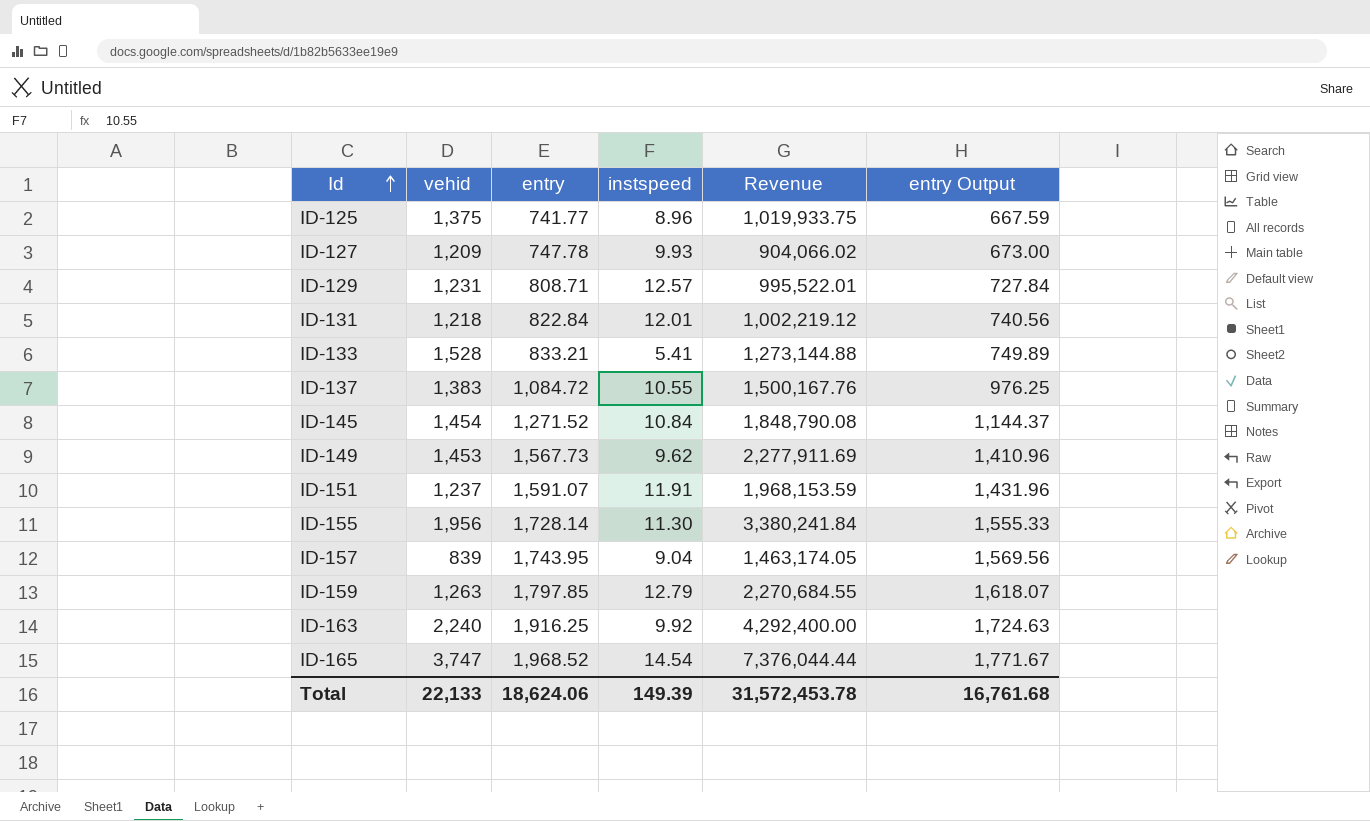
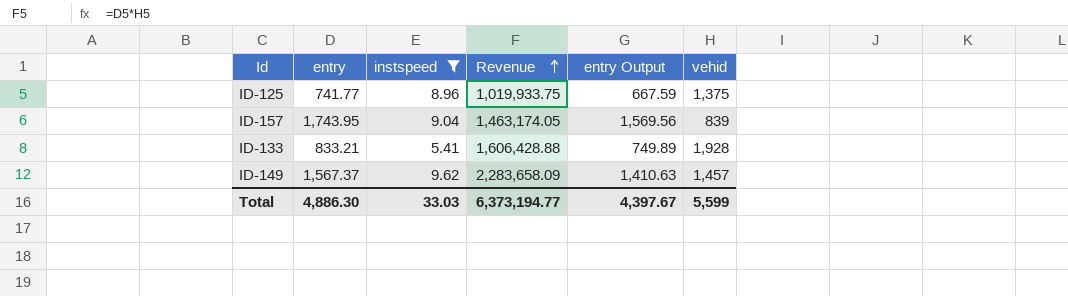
filter: none -> instspeed <= 9.62
row order: Id ascending -> Revenue ascending
column vehid | position: 2 -> 6
ID-133 | Revenue: 1,273,144.88 -> 1,606,428.88
ID-133 | vehid: 1,528 -> 1,928
ID-149 | entry: 1,567.73 -> 1,567.37
ID-149 | Revenue: 2,277,911.69 -> 2,283,658.09
ID-149 | entry Output: 1,410.96 -> 1,410.63
ID-149 | vehid: 1,453 -> 1,457
Total | entry: 18,624.06 -> 4,886.30
Total | instspeed: 149.39 -> 33.03
Total | Revenue: 31,572,453.78 -> 6,373,194.77
Total | entry Output: 16,761.68 -> 4,397.67
Total | vehid: 22,133 -> 5,599

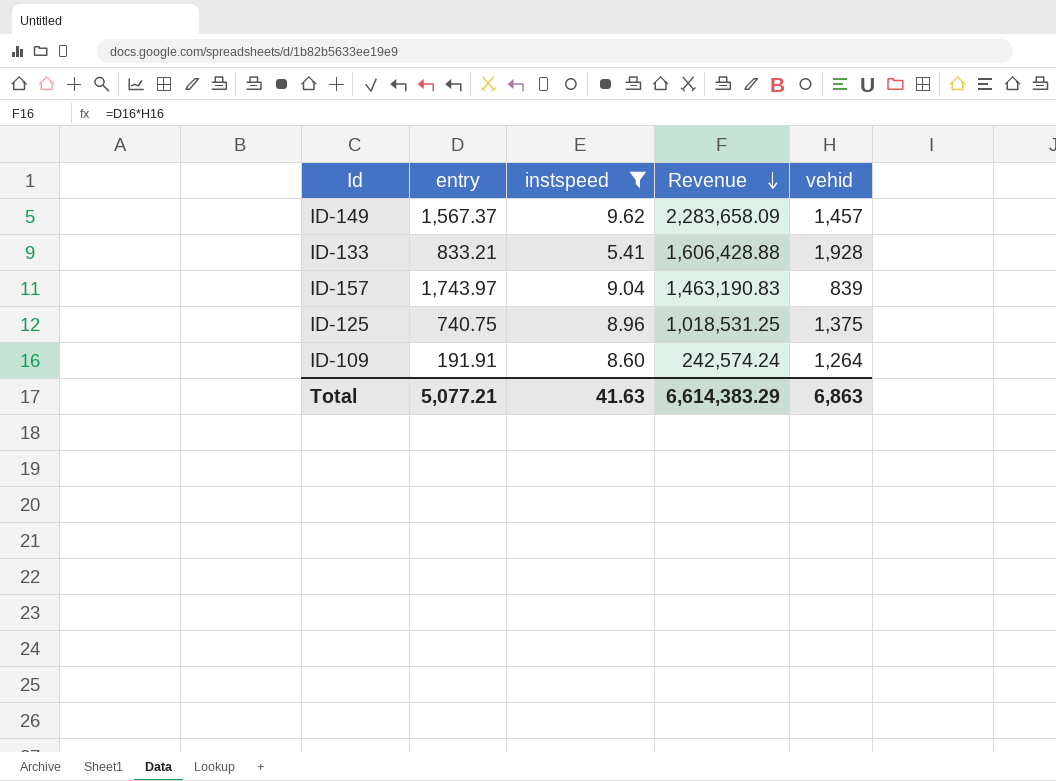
row order: Revenue ascending -> Revenue descending
column entry Output | formula: [entry] * 0.9 -> none
ID-157 | entry: 1,743.95 -> 1,743.97
ID-157 | Revenue: 1,463,174.05 -> 1,463,190.83
ID-125 | entry: 741.77 -> 740.75
ID-125 | Revenue: 1,019,933.75 -> 1,018,531.25
row ID-109: none -> 191.91 | 8.60 | 242,574.24 | 1,264
Total | entry: 4,886.30 -> 5,077.21
Total | instspeed: 33.03 -> 41.63
Total | Revenue: 6,373,194.77 -> 6,614,383.29
Total | vehid: 5,599 -> 6,863

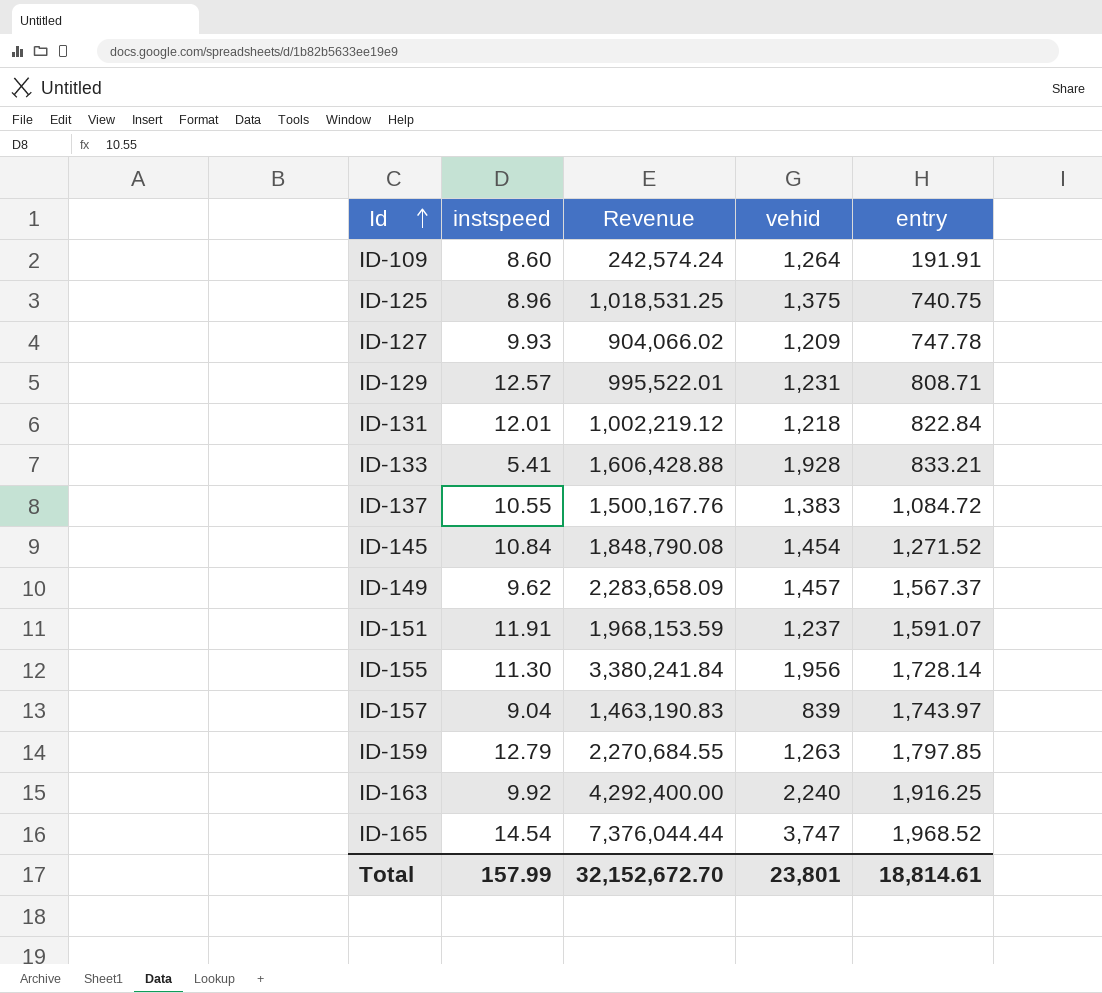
filter: instspeed <= 9.62 -> none
row order: Revenue descending -> Id ascending
column entry | position: 2 -> 5
Total | instspeed: 41.63 -> 157.99
Total | Revenue: 6,614,383.29 -> 32,152,672.70
Total | vehid: 6,863 -> 23,801
Total | entry: 5,077.21 -> 18,814.61

